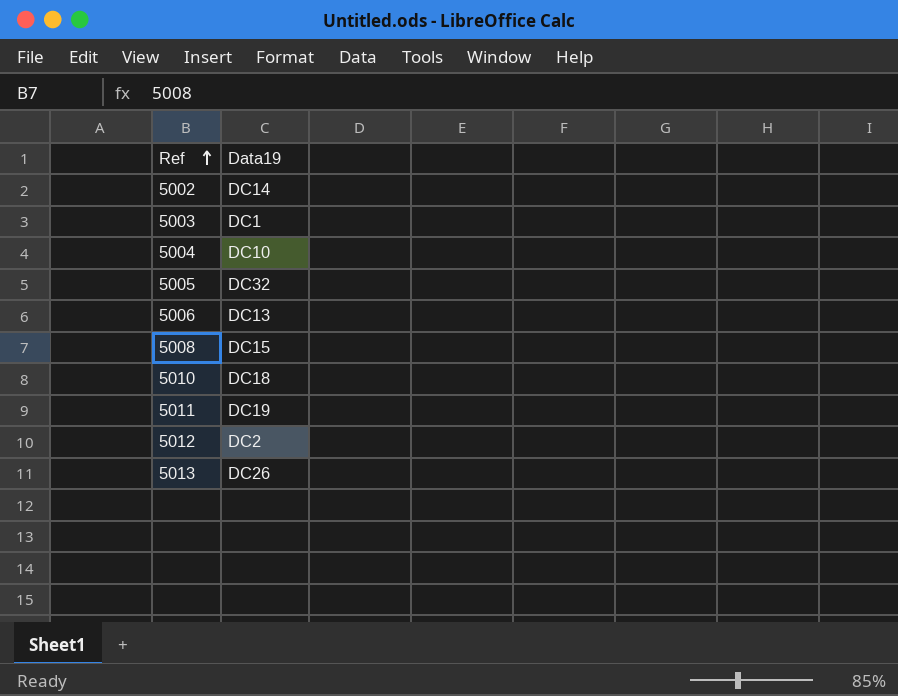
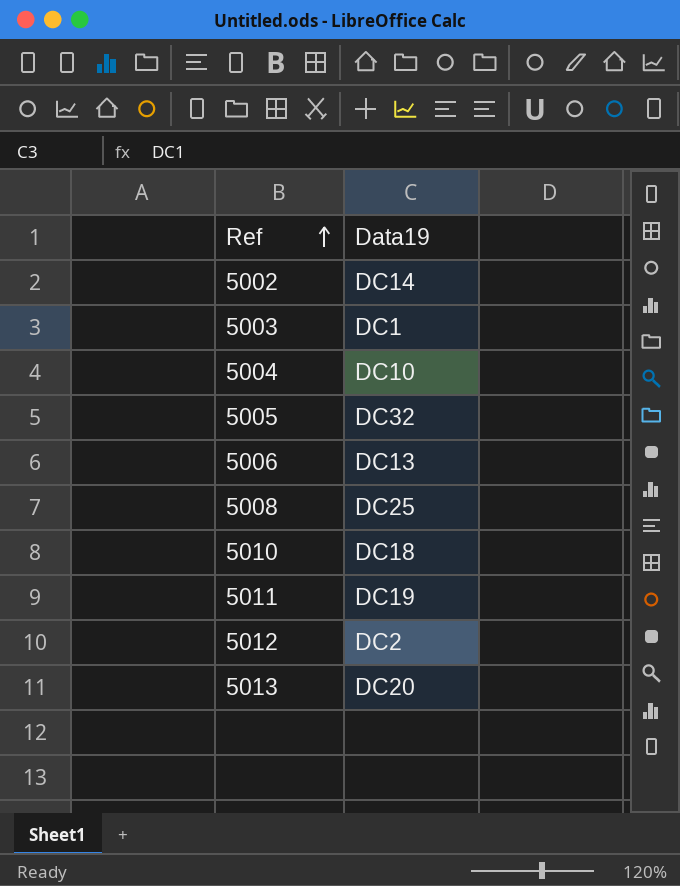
5008 | Data19: DC15 -> DC25
5013 | Data19: DC26 -> DC20

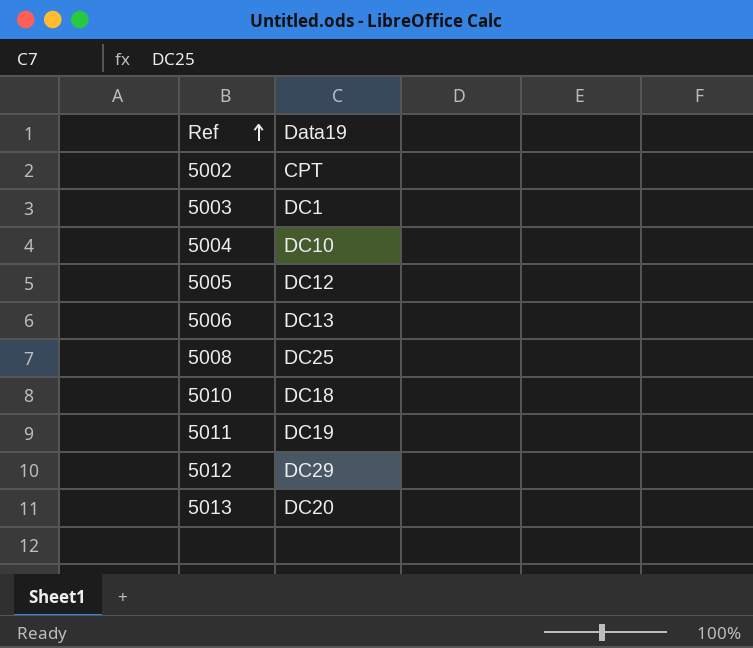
5002 | Data19: DC14 -> CPT
5005 | Data19: DC32 -> DC12
5012 | Data19: DC2 -> DC29

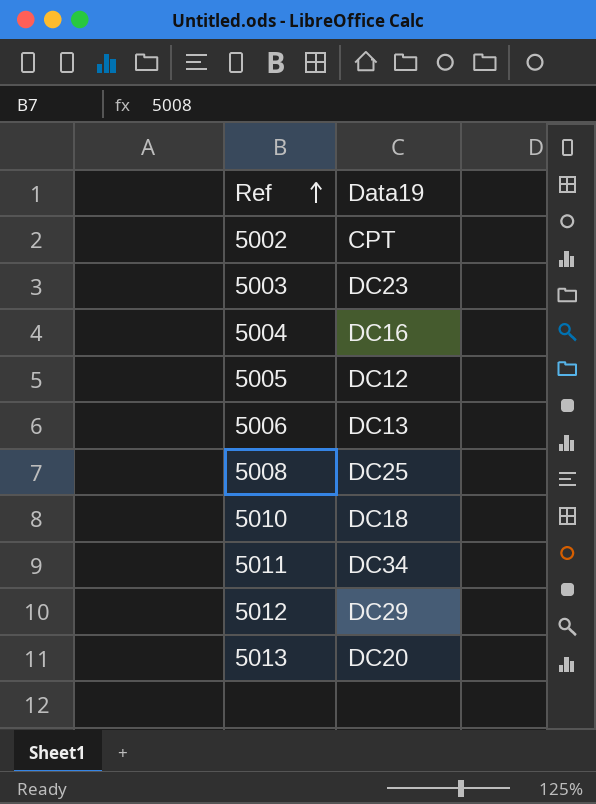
5003 | Data19: DC1 -> DC23
5004 | Data19: DC10 -> DC16
5011 | Data19: DC19 -> DC34

